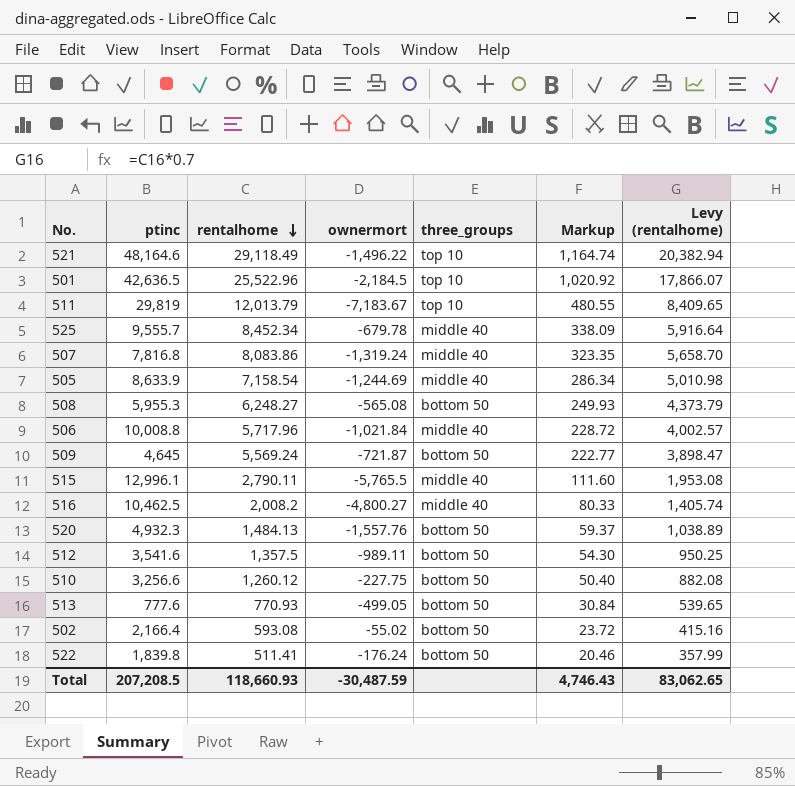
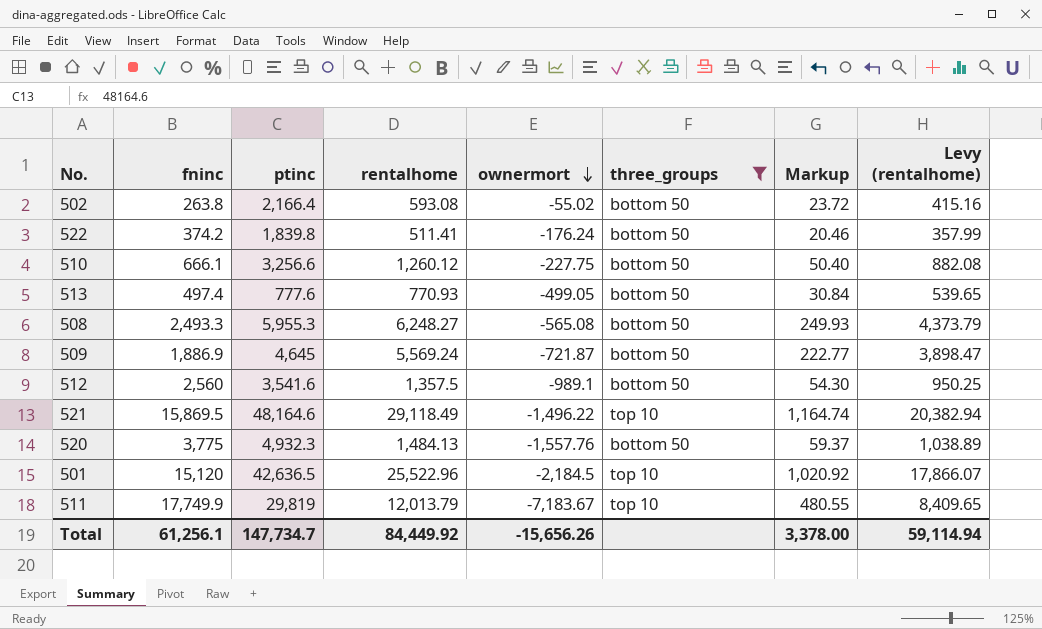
filter: none -> three_groups != middle 40
row order: rentalhome descending -> ownermort descending
column fninc | position: none -> 2
512 | ownermort: -989.11 -> -989.1
Total | ptinc: 207,208.5 -> 147,734.7
Total | rentalhome: 118,660.93 -> 84,449.92
Total | ownermort: -30,487.59 -> -15,656.26
Total | Markup: 4,746.43 -> 3,378.00
Total | Levy (rentalhome): 83,062.65 -> 59,114.94

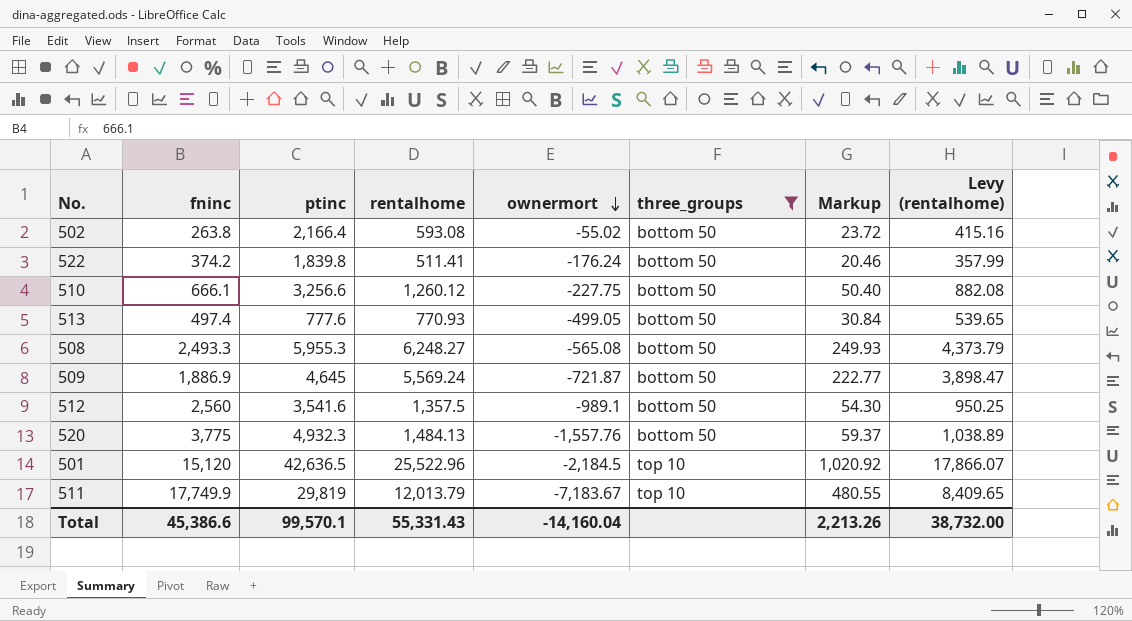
row 521: 15,869.5 | 48,164.6 | 29,118.49 | -1,496.22 | top 10 | 1,164.74 | 20,382.94 -> none
Total | fninc: 61,256.1 -> 45,386.6
Total | ptinc: 147,734.7 -> 99,570.1
Total | rentalhome: 84,449.92 -> 55,331.43
Total | ownermort: -15,656.26 -> -14,160.04
Total | Markup: 3,378.00 -> 2,213.26
Total | Levy (rentalhome): 59,114.94 -> 38,732.00

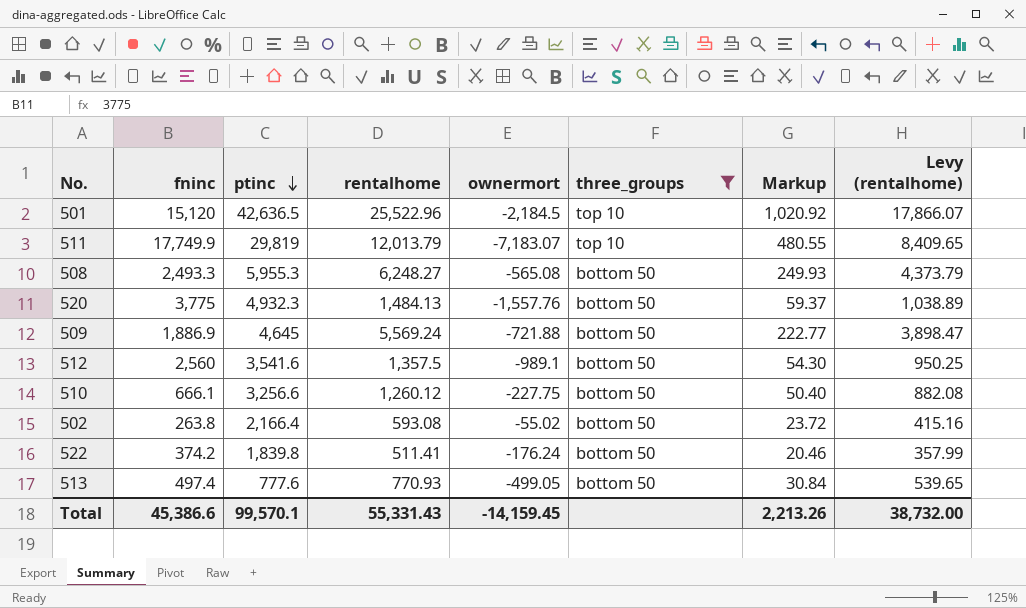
row order: ownermort descending -> ptinc descending
511 | ownermort: -7,183.67 -> -7,183.07
509 | ownermort: -721.87 -> -721.88
Total | ownermort: -14,160.04 -> -14,159.45

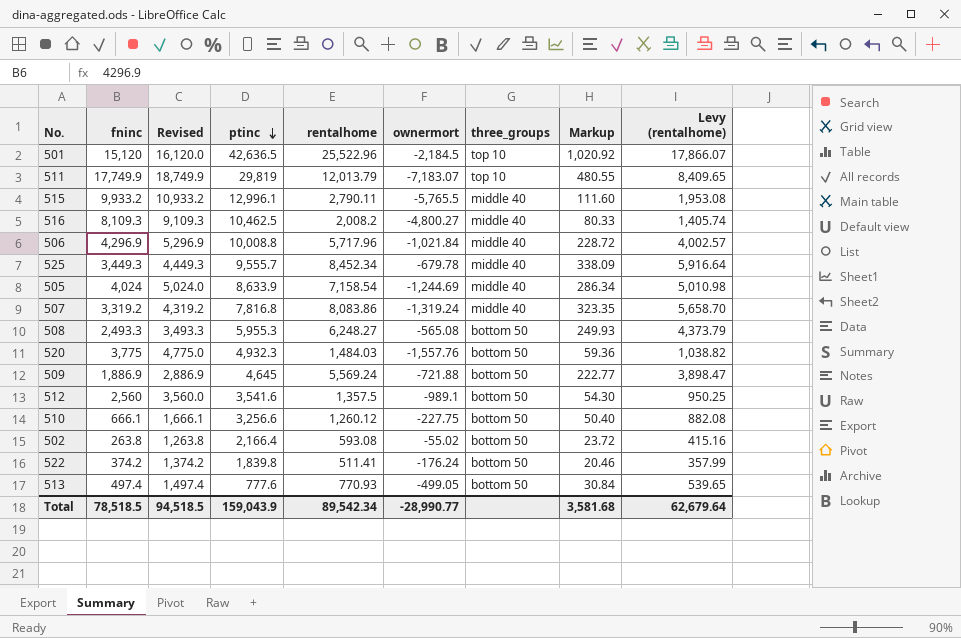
filter: three_groups != middle 40 -> none
column Revised | formula: none -> [fninc] + 1000
520 | rentalhome: 1,484.13 -> 1,484.03
520 | Markup: 59.37 -> 59.36
520 | Levy (rentalhome): 1,038.89 -> 1,038.82
Total | fninc: 45,386.6 -> 78,518.5
Total | ptinc: 99,570.1 -> 159,043.9
Total | rentalhome: 55,331.43 -> 89,542.34
Total | ownermort: -14,159.45 -> -28,990.77
Total | Markup: 2,213.26 -> 3,581.68
Total | Levy (rentalhome): 38,732.00 -> 62,679.64

